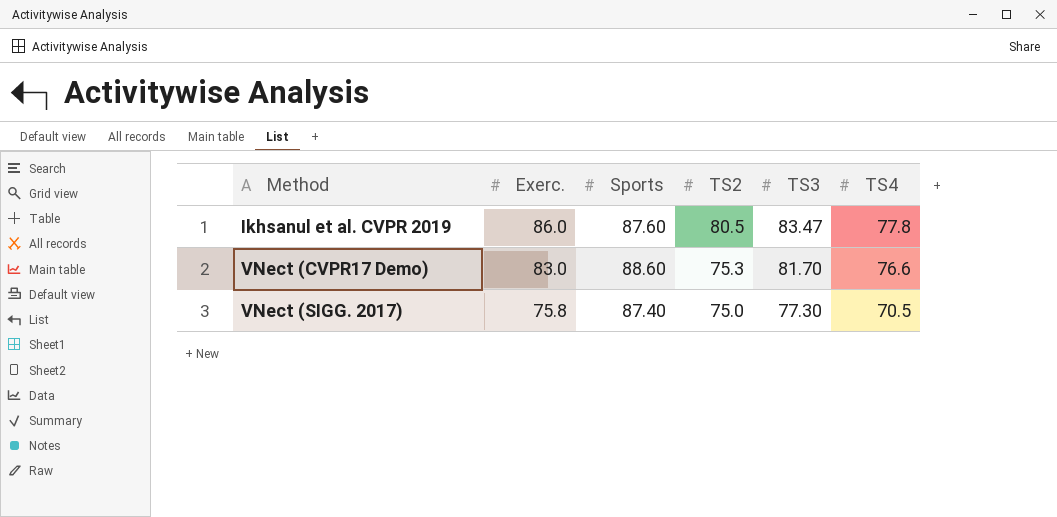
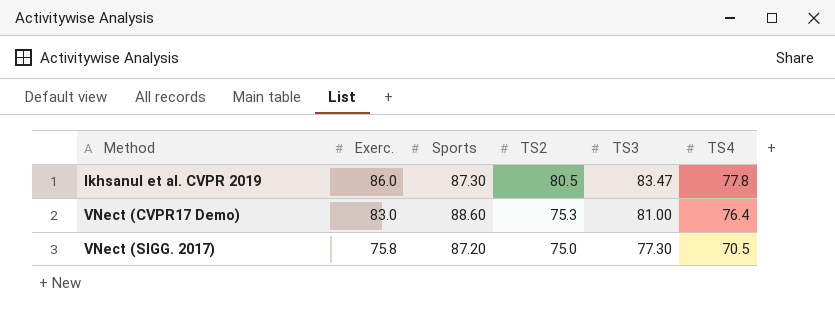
Ikhsanul et al. CVPR 2019 | Sports: 87.60 -> 87.30
VNect (CVPR17 Demo) | TS3: 81.70 -> 81.00
VNect (CVPR17 Demo) | TS4: 76.6 -> 76.4
VNect (SIGG. 2017) | Sports: 87.40 -> 87.20

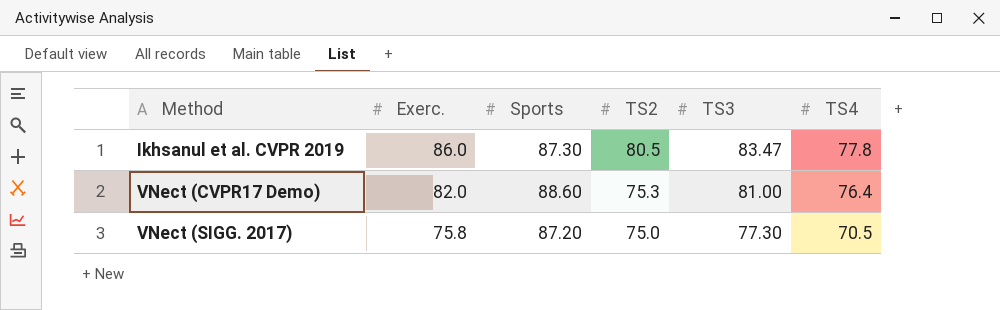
VNect (CVPR17 Demo) | Exerc.: 83.0 -> 82.0

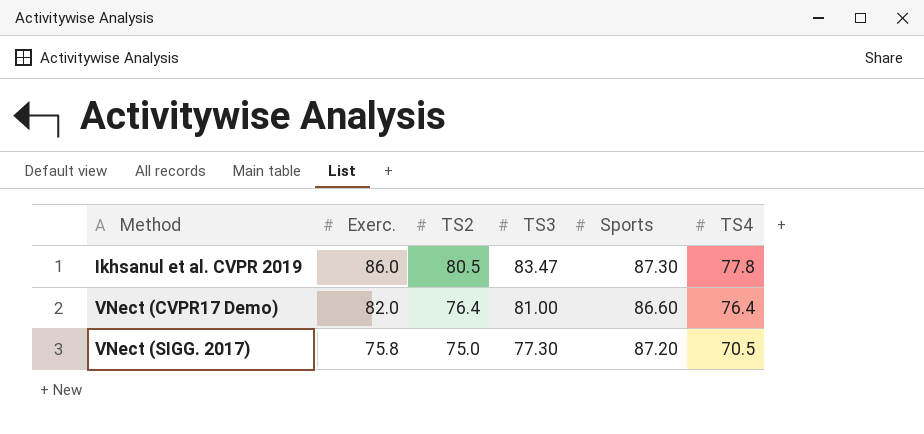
column Sports | position: 3 -> 5
VNect (CVPR17 Demo) | TS2: 75.3 -> 76.4
VNect (CVPR17 Demo) | Sports: 88.60 -> 86.60

